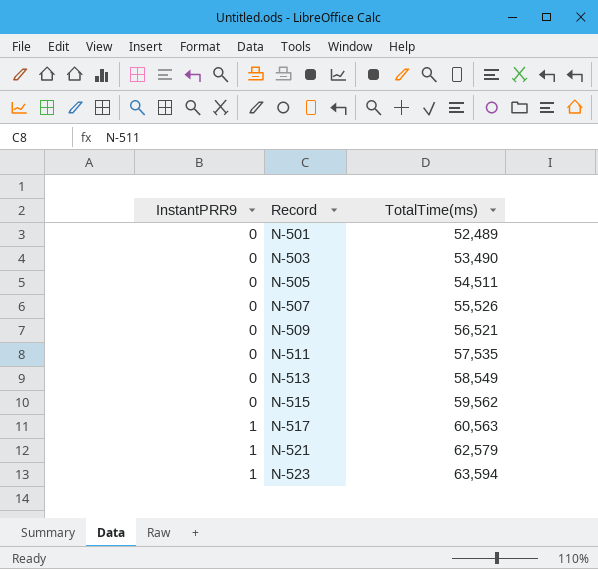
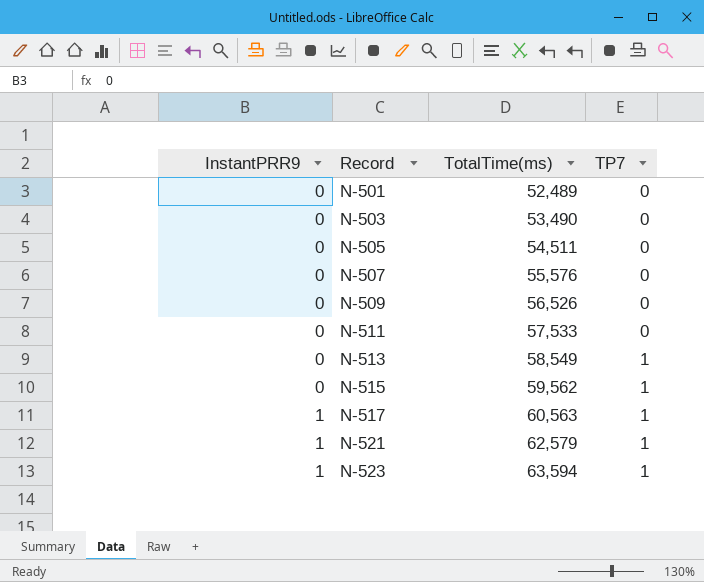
column TP7 | position: none -> 4
N-507 | TotalTime(ms): 55,526 -> 55,576
N-509 | TotalTime(ms): 56,521 -> 56,526
N-511 | TotalTime(ms): 57,535 -> 57,533

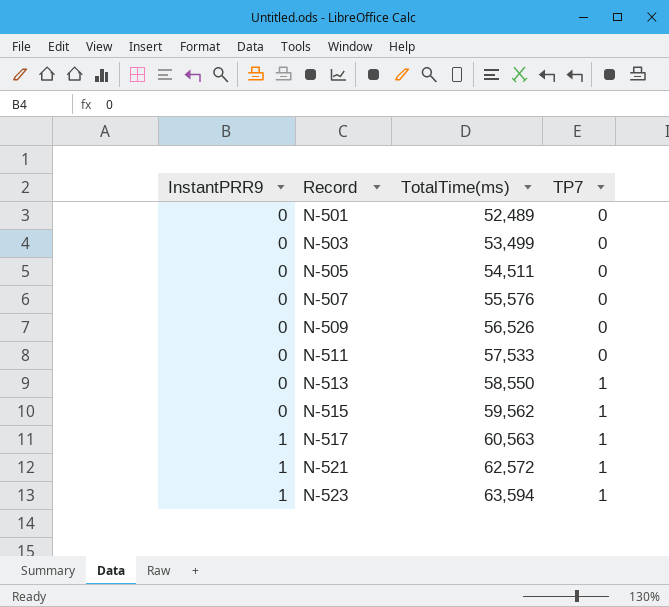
N-503 | TotalTime(ms): 53,490 -> 53,499
N-513 | TotalTime(ms): 58,549 -> 58,550
N-521 | TotalTime(ms): 62,579 -> 62,572

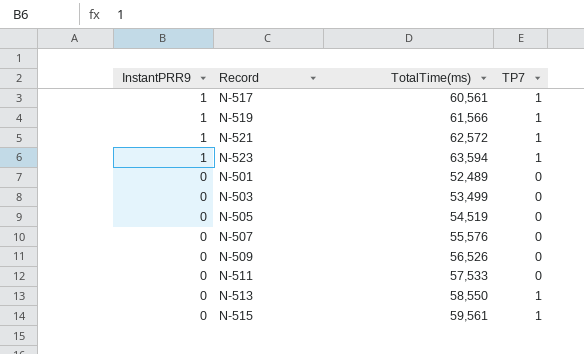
row order: InstantPRR9 ascending -> InstantPRR9 descending
N-517 | TotalTime(ms): 60,563 -> 60,561
row N-519: none -> 1 | 61,566 | 1
N-505 | TotalTime(ms): 54,511 -> 54,519
N-515 | TotalTime(ms): 59,562 -> 59,561

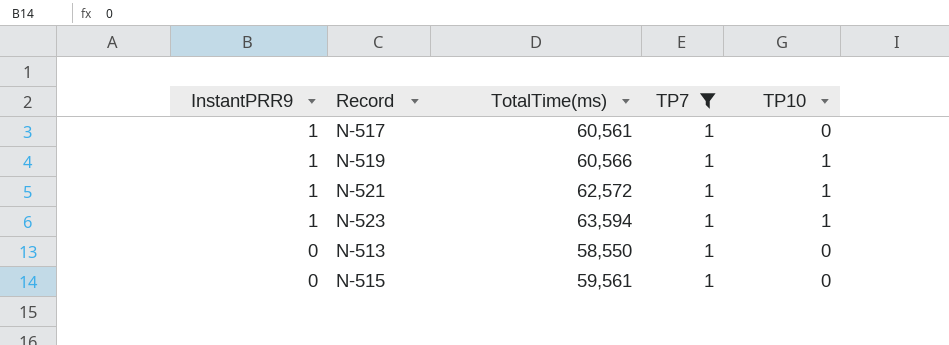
filter: none -> TP7 = 1
column TP10 | position: none -> 5
N-519 | TotalTime(ms): 61,566 -> 60,566

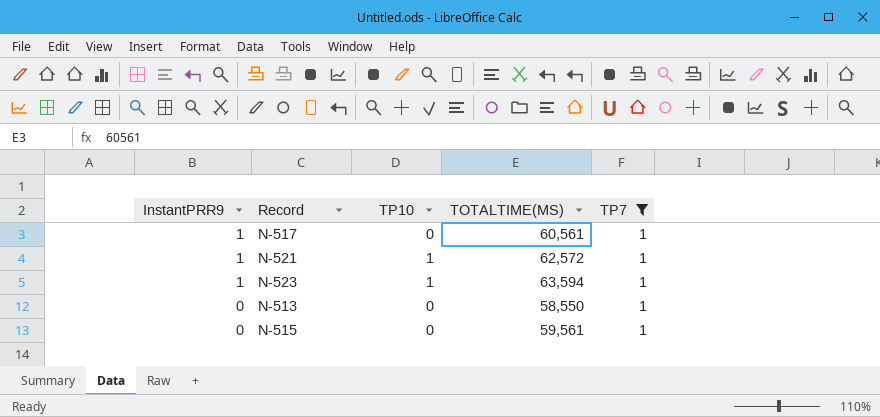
column TP10 | position: 5 -> 3
column name: TotalTime(ms) -> TOTALTIME(MS)
row N-519: 1 | 60,566 | 1 | 1 -> none

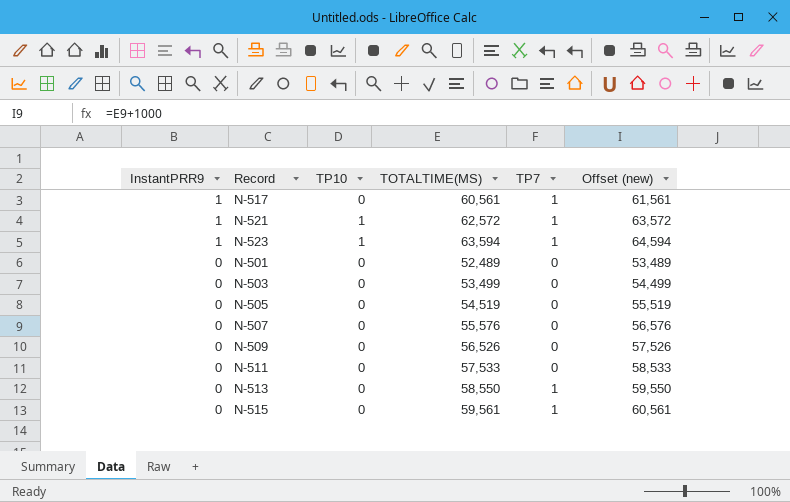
filter: TP7 = 1 -> none
column Offset (new) | formula: none -> [TOTALTIME(MS)] + 1000

